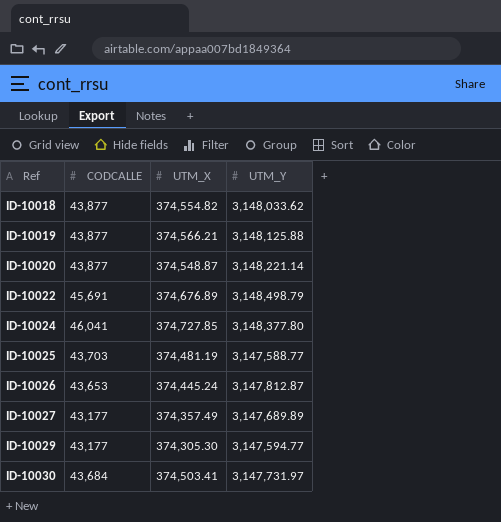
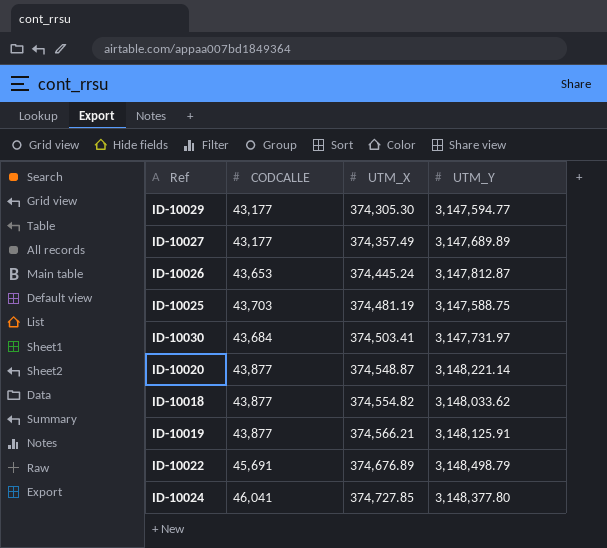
row order: Ref ascending -> UTM_X ascending
ID-10025 | UTM_Y: 3,147,588.77 -> 3,147,588.75
ID-10019 | UTM_Y: 3,148,125.88 -> 3,148,125.91

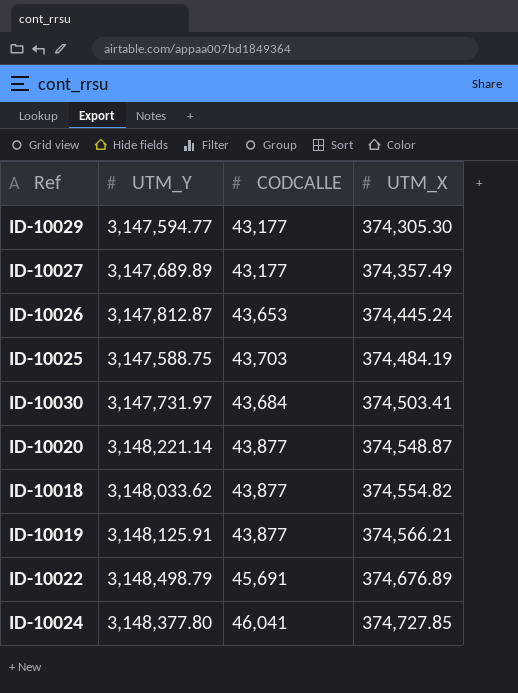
column UTM_Y | position: 4 -> 2
ID-10025 | UTM_X: 374,481.19 -> 374,484.19

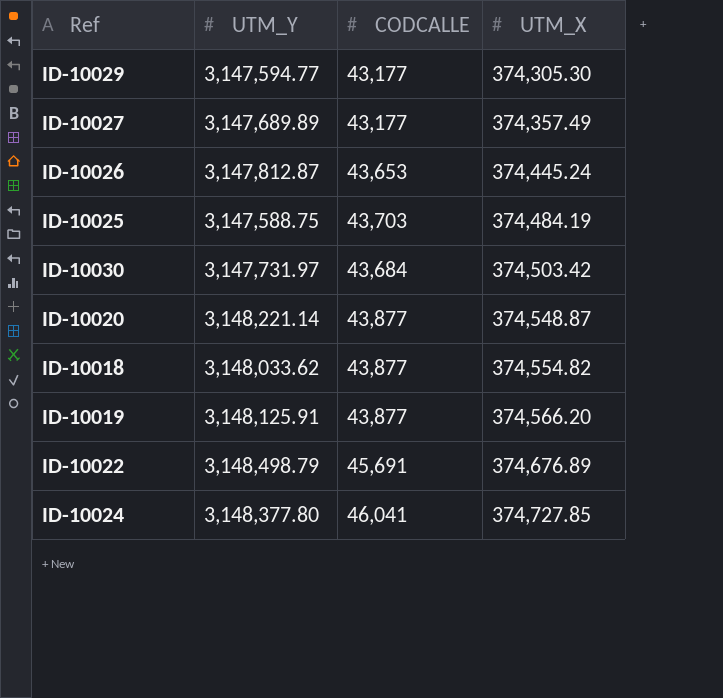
ID-10030 | UTM_X: 374,503.41 -> 374,503.42
ID-10019 | UTM_X: 374,566.21 -> 374,566.20

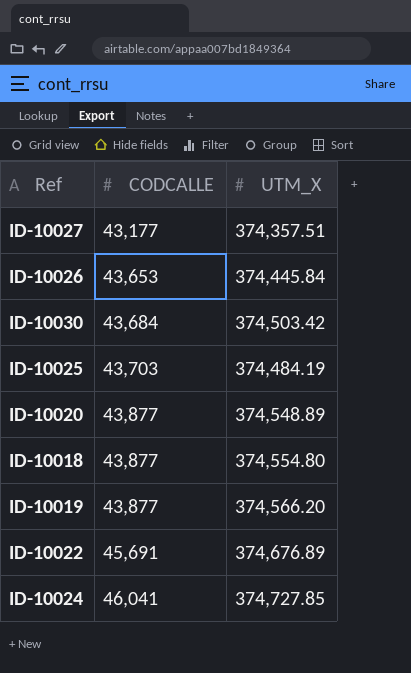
row order: UTM_X ascending -> CODCALLE ascending
column UTM_Y | position: 2 -> none
row ID-10029: 3,147,594.77 | 43,177 | 374,305.30 -> none
ID-10027 | UTM_X: 374,357.49 -> 374,357.51
ID-10026 | UTM_X: 374,445.24 -> 374,445.84
ID-10020 | UTM_X: 374,548.87 -> 374,548.89
ID-10018 | UTM_X: 374,554.82 -> 374,554.80

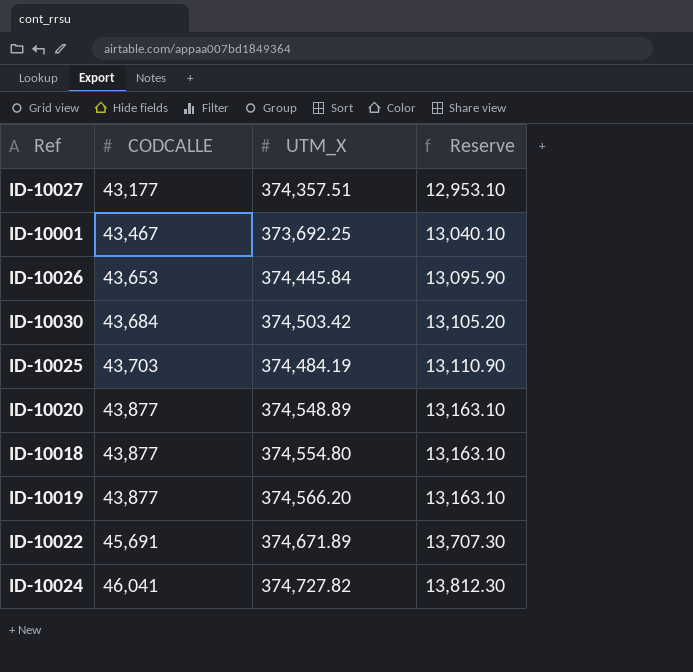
column Reserve | formula: none -> [CODCALLE] * 0.3
row ID-10001: none -> 43,467 | 373,692.25 | 13,040.10
ID-10022 | UTM_X: 374,676.89 -> 374,671.89
ID-10024 | UTM_X: 374,727.85 -> 374,727.82

